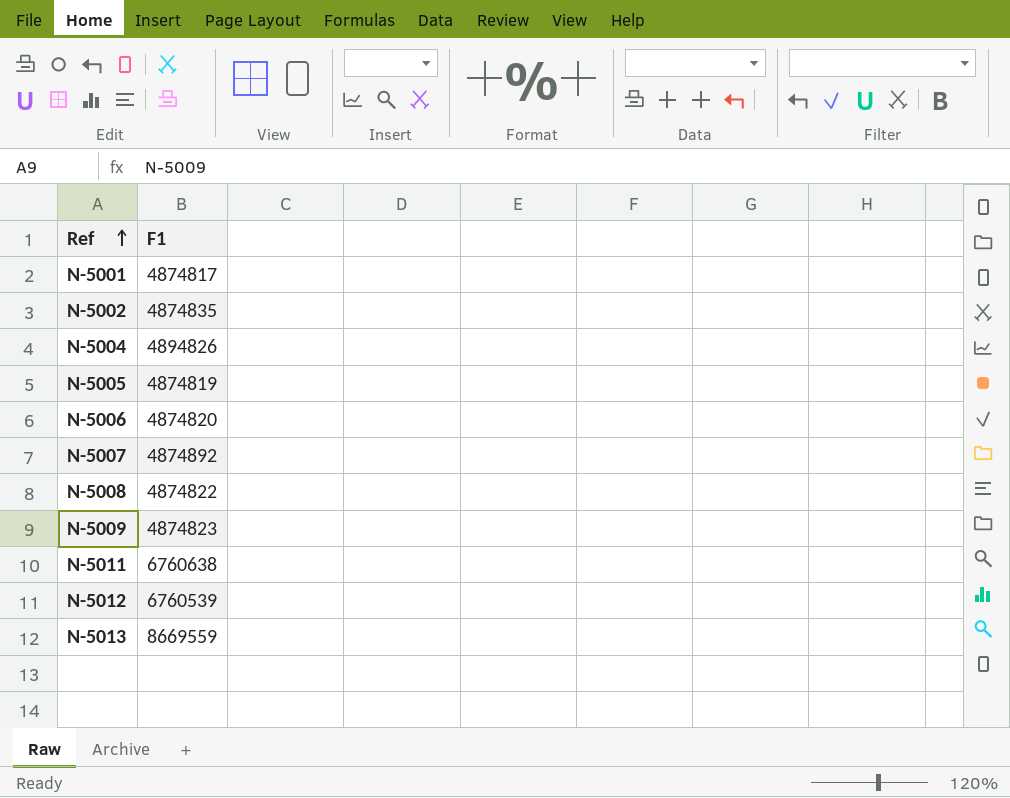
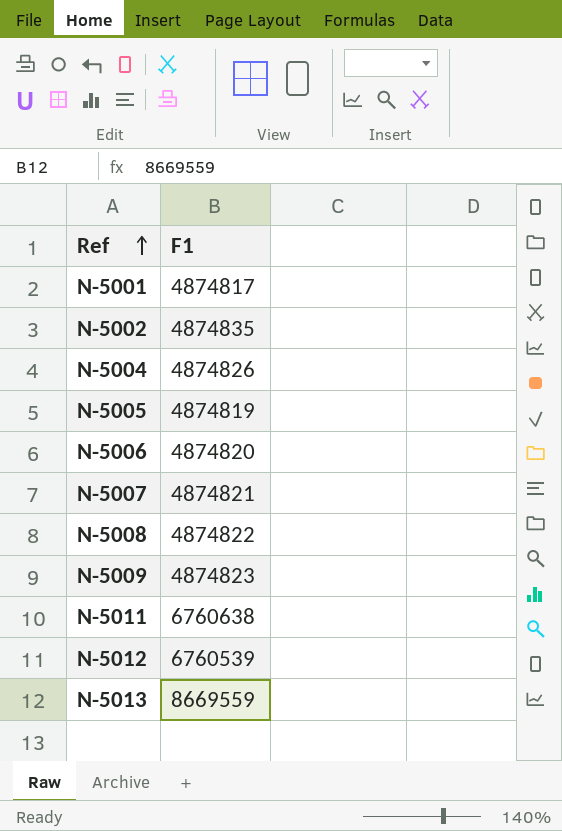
N-5004 | F1: 4894826 -> 4874826
N-5007 | F1: 4874892 -> 4874821

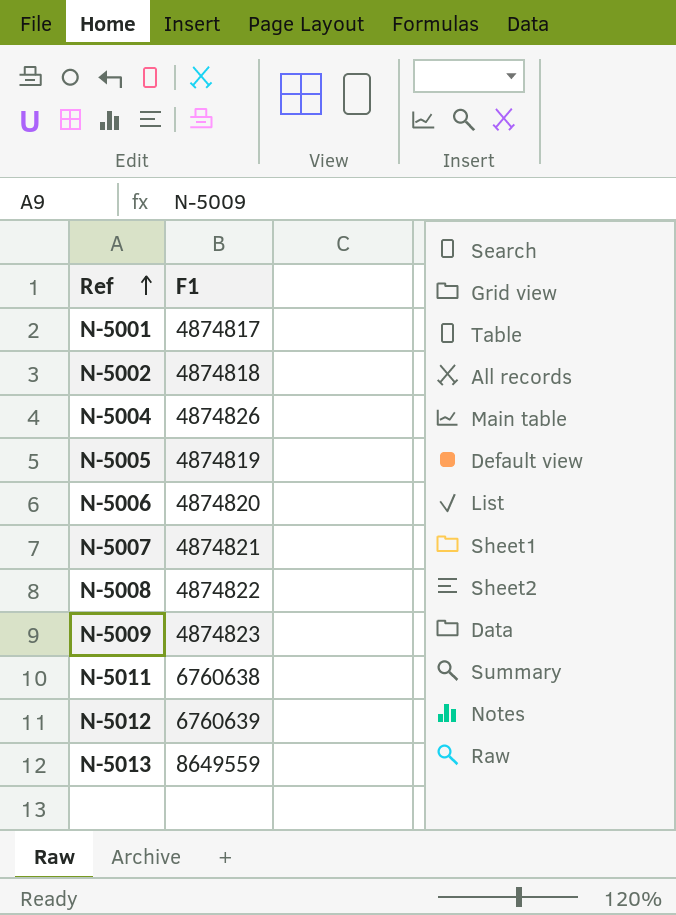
N-5002 | F1: 4874835 -> 4874818
N-5012 | F1: 6760539 -> 6760639
N-5013 | F1: 8669559 -> 8649559

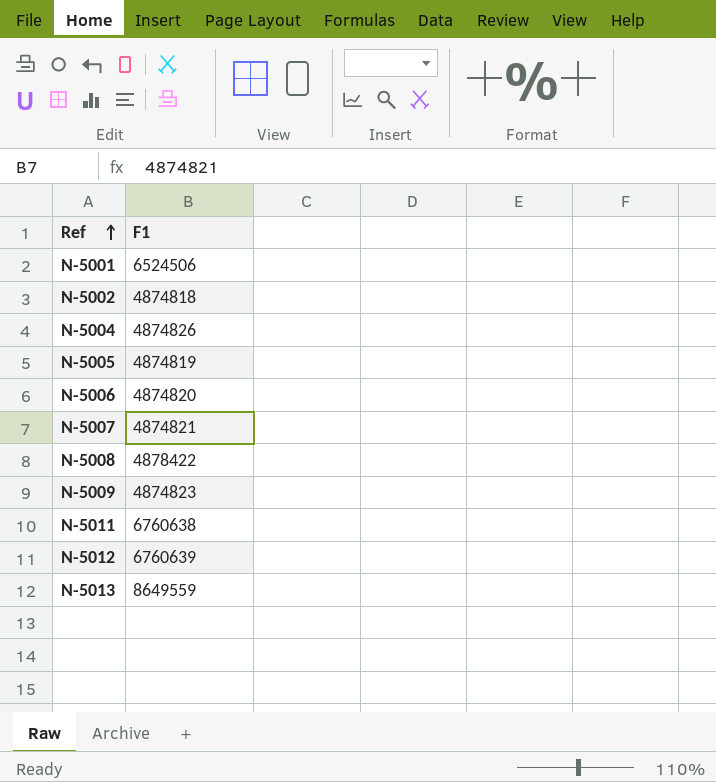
N-5001 | F1: 4874817 -> 6524506
N-5008 | F1: 4874822 -> 4878422

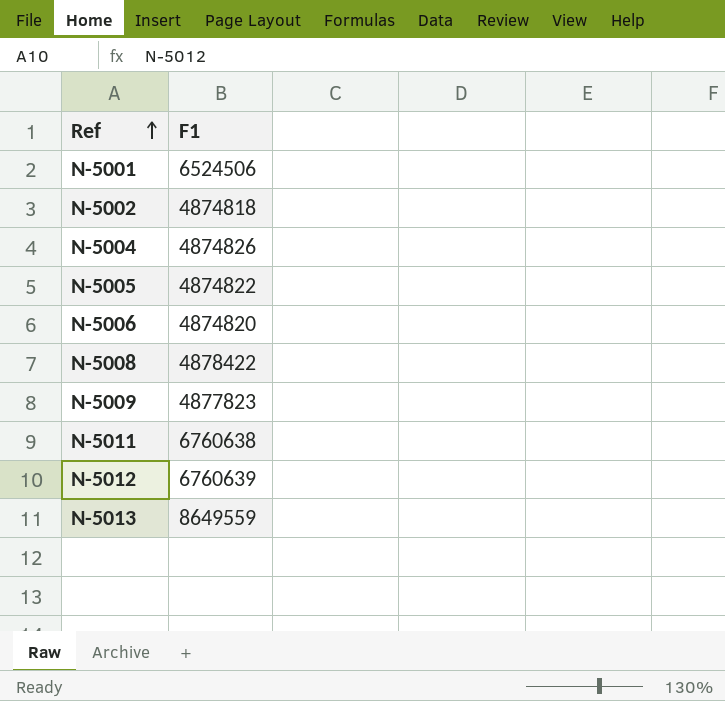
row N-5007: 4874821 -> none
N-5005 | F1: 4874819 -> 4874822
N-5009 | F1: 4874823 -> 4877823

